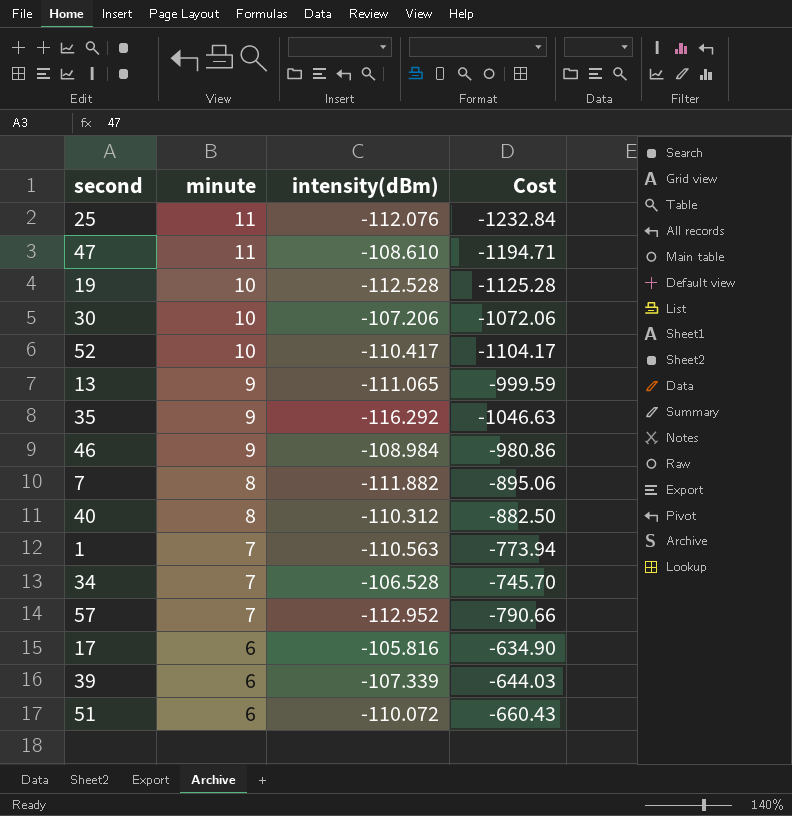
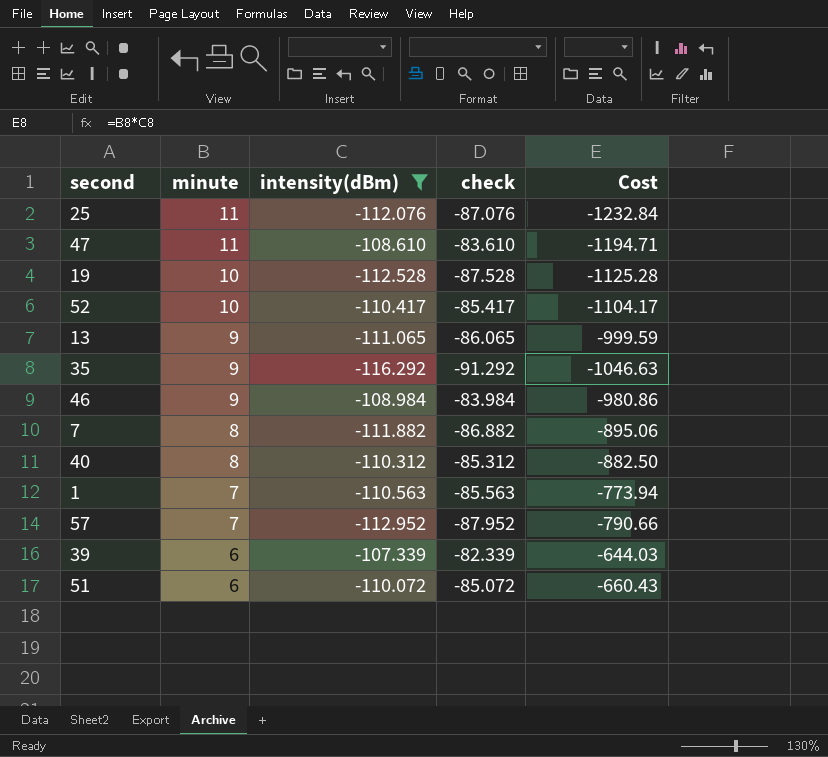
filter: none -> intensity(dBm) <= -107.339
column check | formula: none -> [intensity(dBm)] + 25

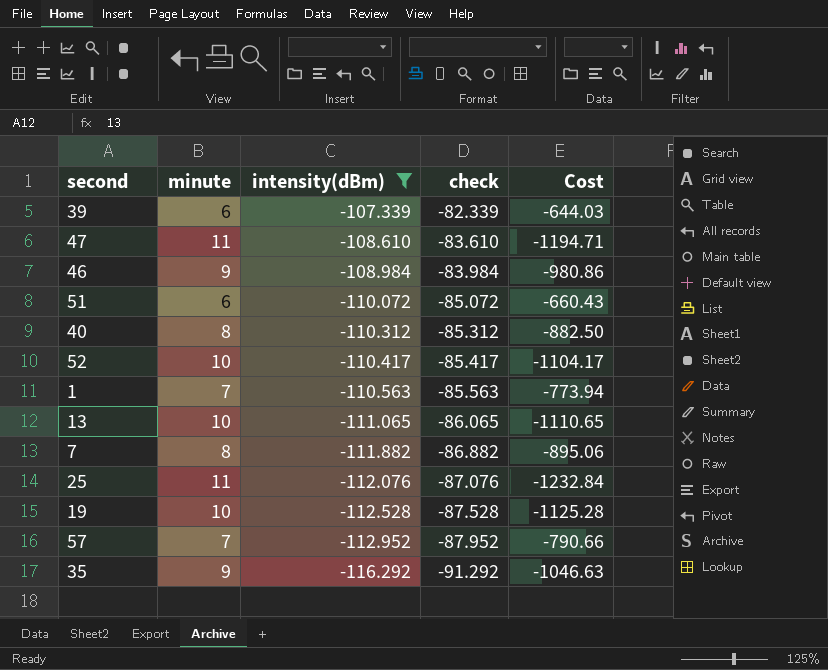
row order: minute descending -> intensity(dBm) descending
13 | minute: 9 -> 10
13 | Cost: -999.59 -> -1110.65

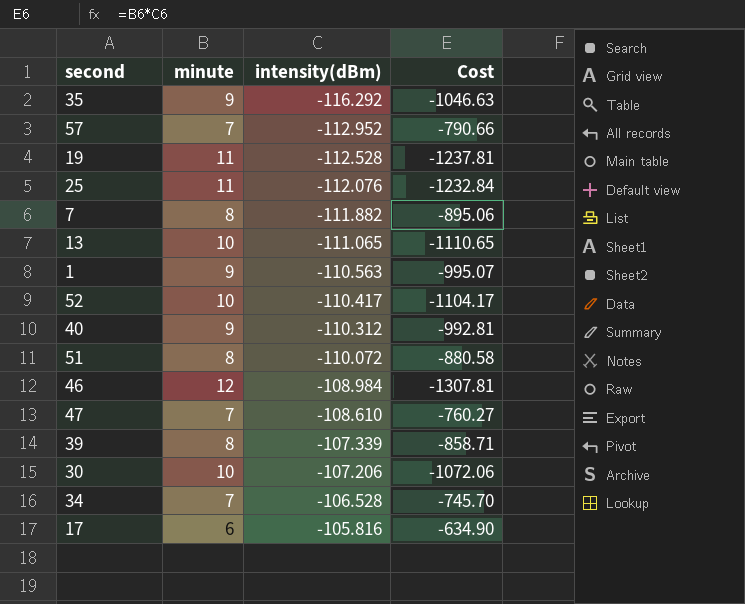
filter: intensity(dBm) <= -107.339 -> none
row order: intensity(dBm) descending -> intensity(dBm) ascending
column check | formula: [intensity(dBm)] + 25 -> none
19 | minute: 10 -> 11
19 | Cost: -1125.28 -> -1237.81
1 | minute: 7 -> 9
1 | Cost: -773.94 -> -995.07
40 | minute: 8 -> 9
40 | Cost: -882.50 -> -992.81
51 | minute: 6 -> 8
51 | Cost: -660.43 -> -880.58
46 | minute: 9 -> 12
46 | Cost: -980.86 -> -1307.81
47 | minute: 11 -> 7
47 | Cost: -1194.71 -> -760.27
39 | minute: 6 -> 8
39 | Cost: -644.03 -> -858.71

